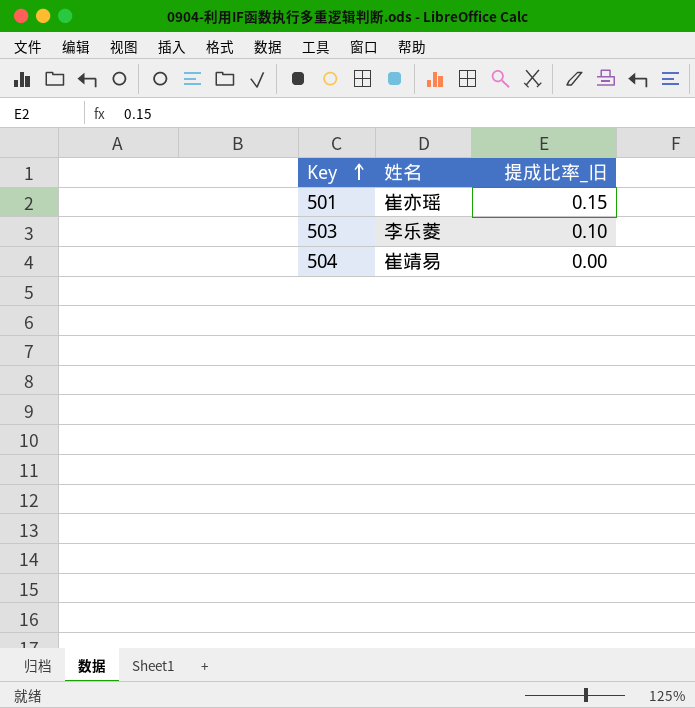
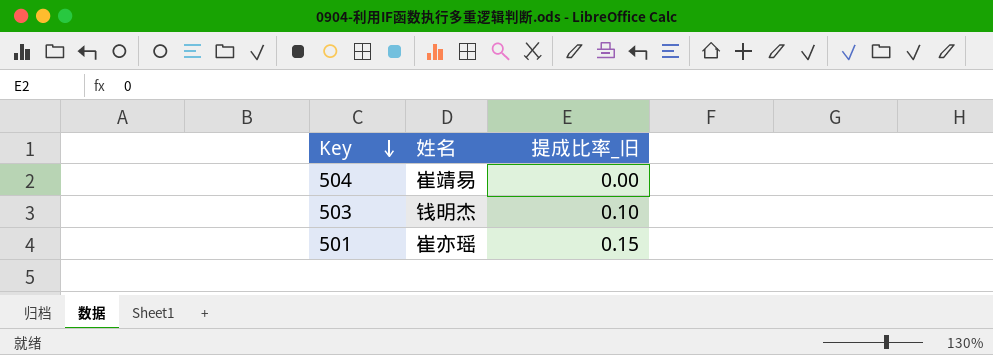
row order: Key ascending -> Key descending
503 | 姓名: 李乐菱 -> 钱明杰

